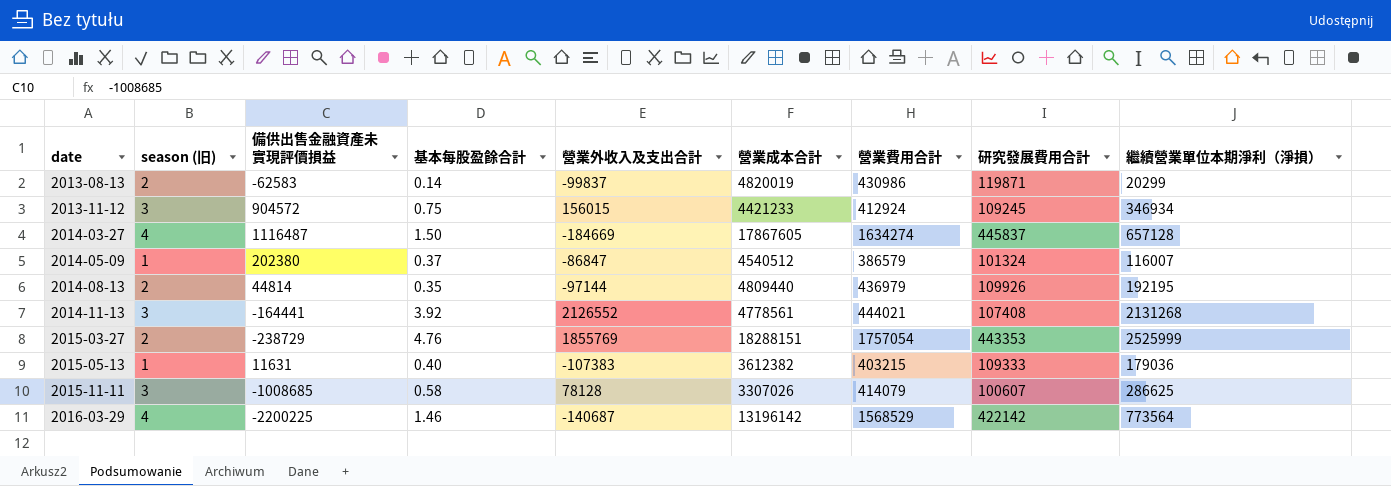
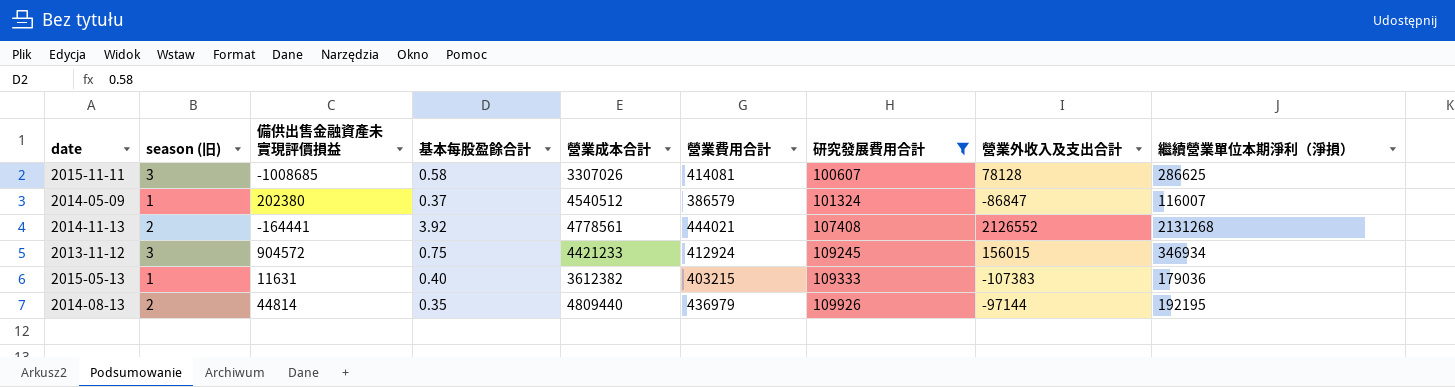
filter: none -> 研究發展費用合計 <= 109926
row order: date ascending -> 研究發展費用合計 ascending
column 營業外收入及支出合計 | position: 5 -> 8
2015-11-11 | 營業費用合計: 414079 -> 414081
2014-11-13 | season (旧): 3 -> 2

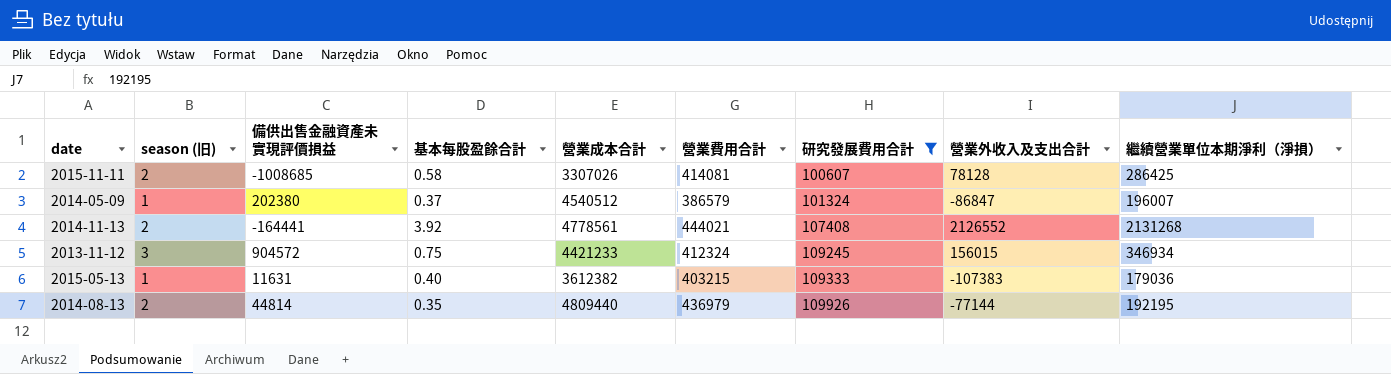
2015-11-11 | season (旧): 3 -> 2
2015-11-11 | 繼續營業單位本期淨利（淨損）: 286625 -> 286425
2014-05-09 | 繼續營業單位本期淨利（淨損）: 116007 -> 196007
2013-11-12 | 營業費用合計: 412924 -> 412324
2014-08-13 | 營業外收入及支出合計: -97144 -> -77144

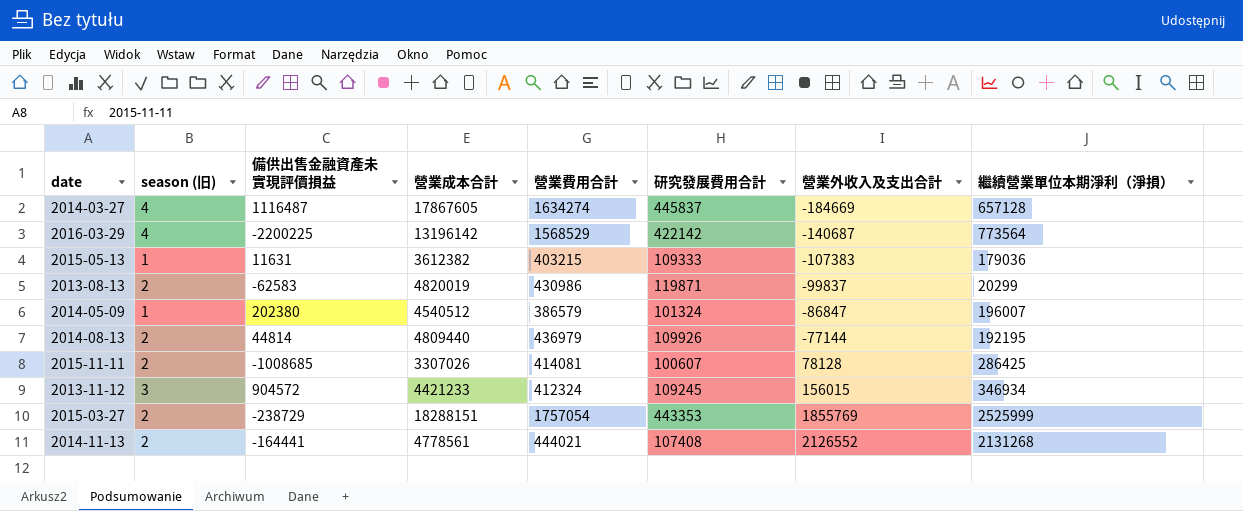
filter: 研究發展費用合計 <= 109926 -> none
row order: 研究發展費用合計 ascending -> 營業外收入及支出合計 ascending
column 基本每股盈餘合計 | position: 4 -> none

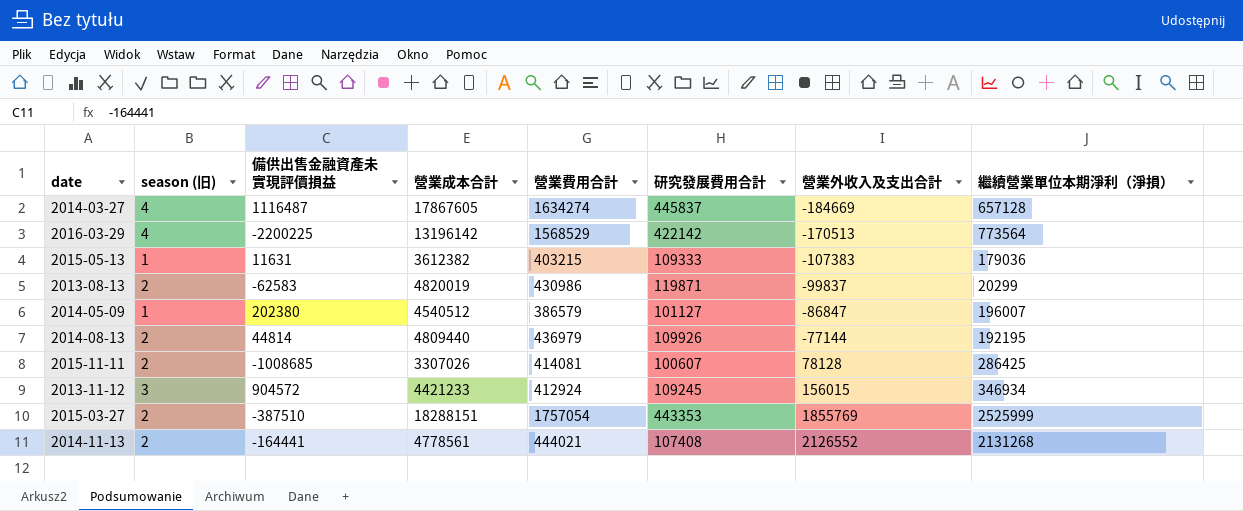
2016-03-29 | 營業外收入及支出合計: -140687 -> -170513
2014-05-09 | 研究發展費用合計: 101324 -> 101127
2013-11-12 | 營業費用合計: 412324 -> 412924
2015-03-27 | 備供出售金融資產未實現評價損益: -238729 -> -387510

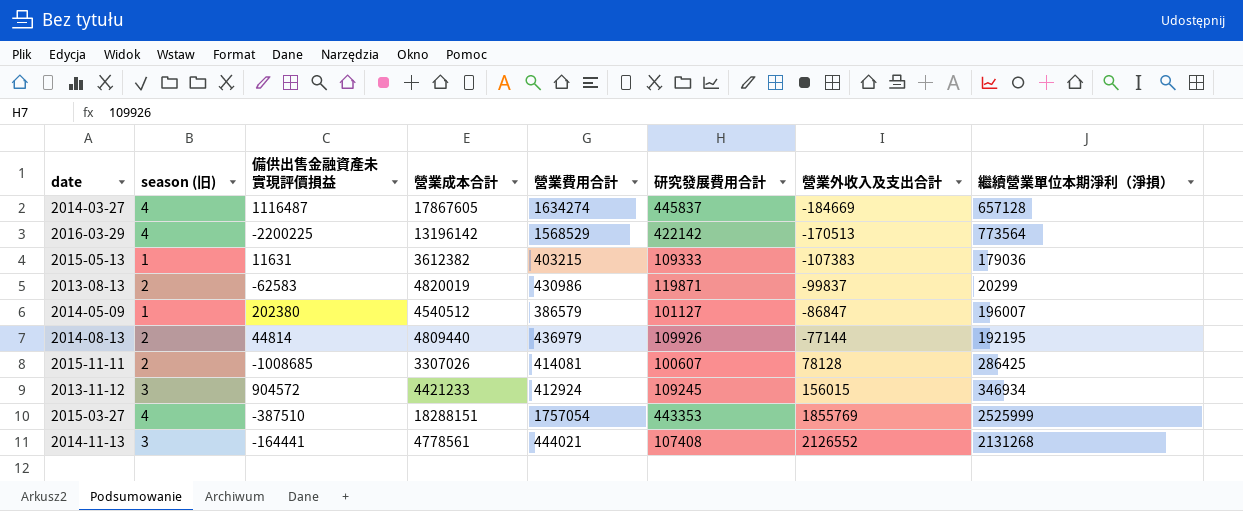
2015-03-27 | season (旧): 2 -> 4
2014-11-13 | season (旧): 2 -> 3

